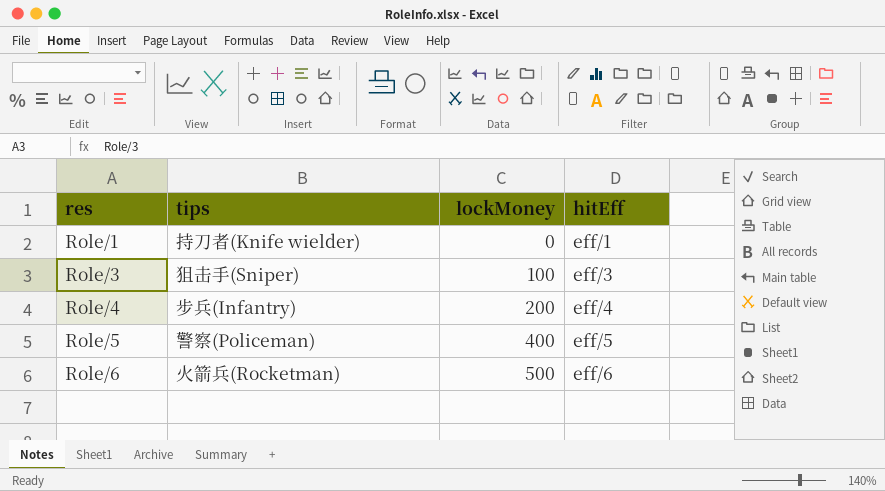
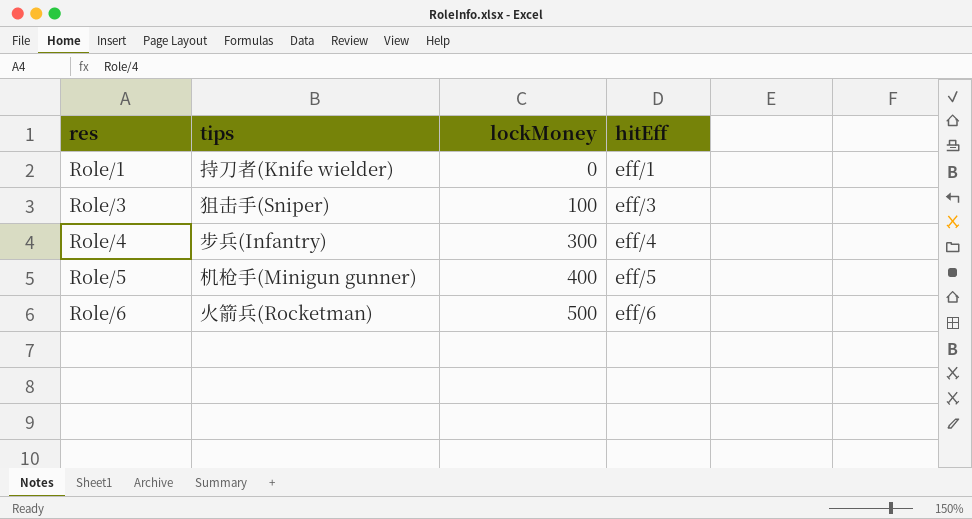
Role/4 | lockMoney: 200 -> 300
Role/5 | tips: 警察(Policeman) -> 机枪手(Minigun gunner)

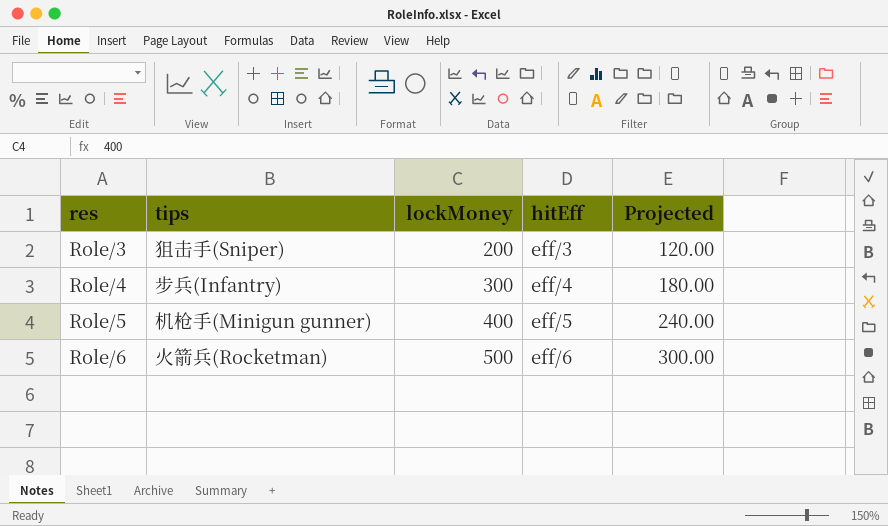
column Projected | formula: none -> [lockMoney] * 0.6
row Role/1: 持刀者(Knife wielder) | 0 | eff/1 -> none
Role/3 | lockMoney: 100 -> 200

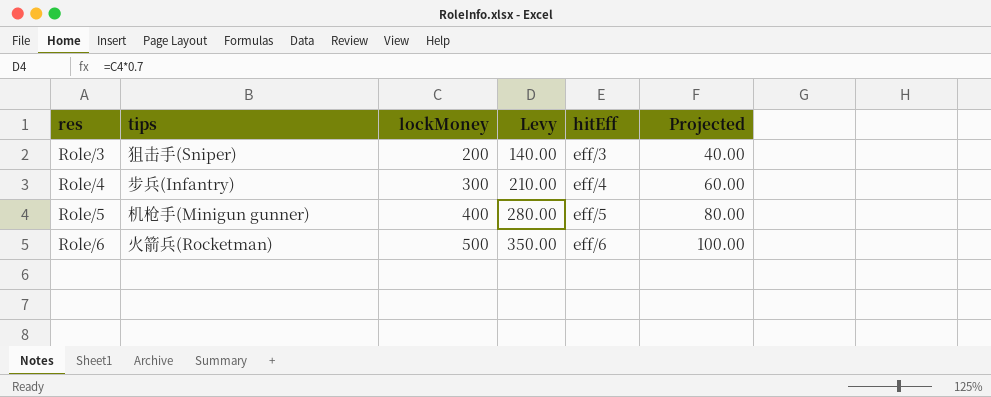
column Levy | formula: none -> [lockMoney] * 0.7
column Projected | formula: [lockMoney] * 0.6 -> [lockMoney] * 0.2

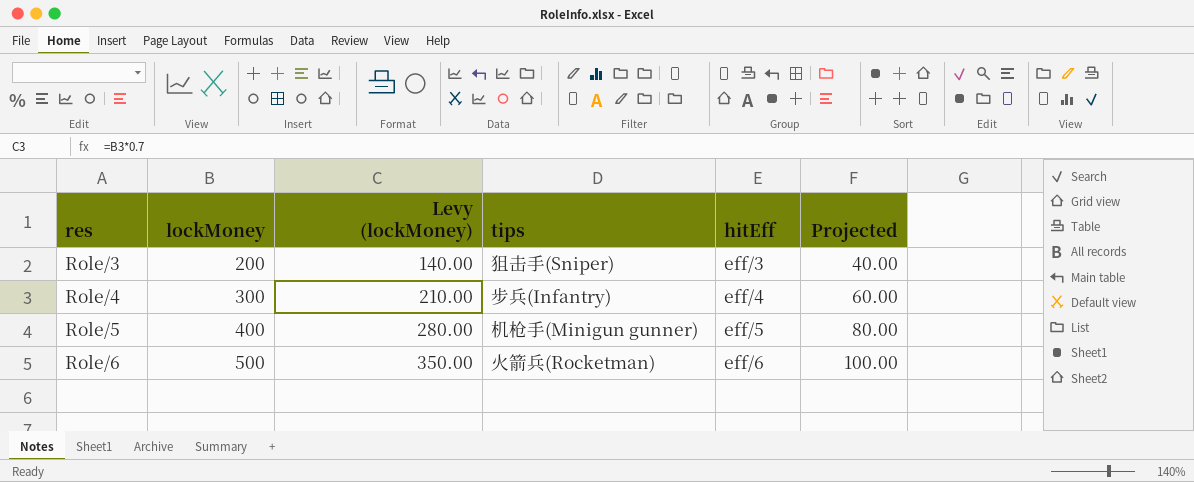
column name: Levy -> Levy (lockMoney)
column tips | position: 2 -> 4

